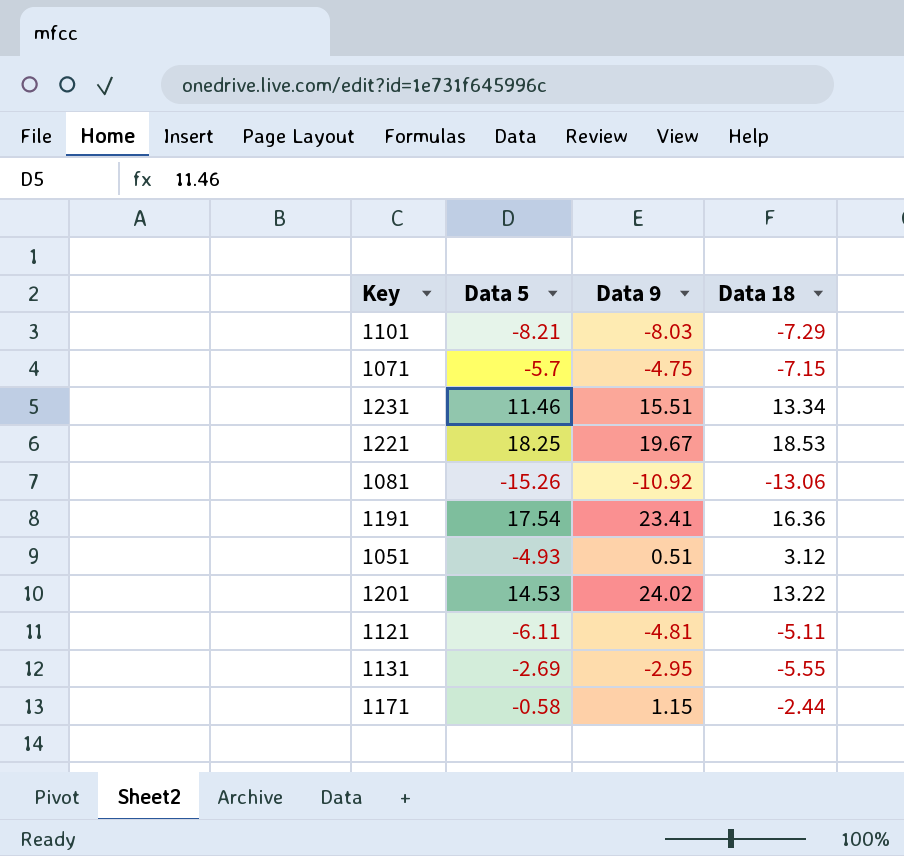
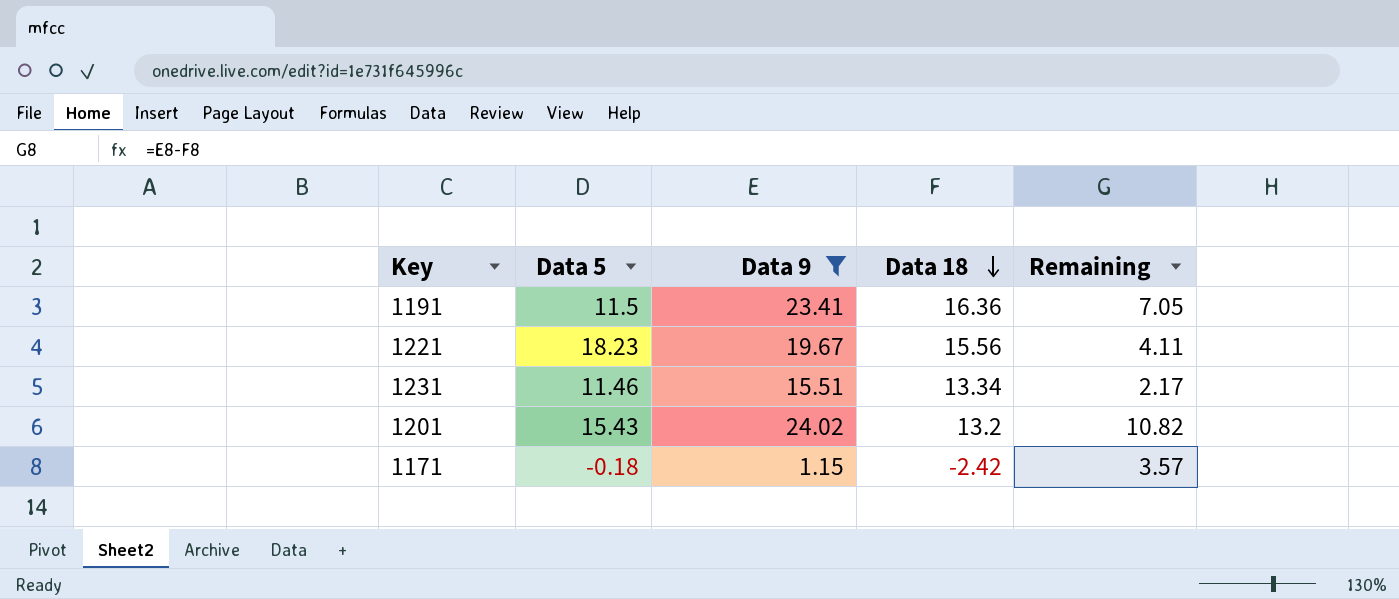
filter: none -> Data 9 >= 1.15
row order: none -> Data 18 descending
column Remaining | formula: none -> [Data 9] - [Data 18]
1191 | Data 5: 17.54 -> 11.5
1221 | Data 5: 18.25 -> 18.23
1221 | Data 18: 18.53 -> 15.56
1201 | Data 5: 14.53 -> 15.43
1201 | Data 18: 13.22 -> 13.2
1171 | Data 5: -0.58 -> -0.18
1171 | Data 18: -2.44 -> -2.42

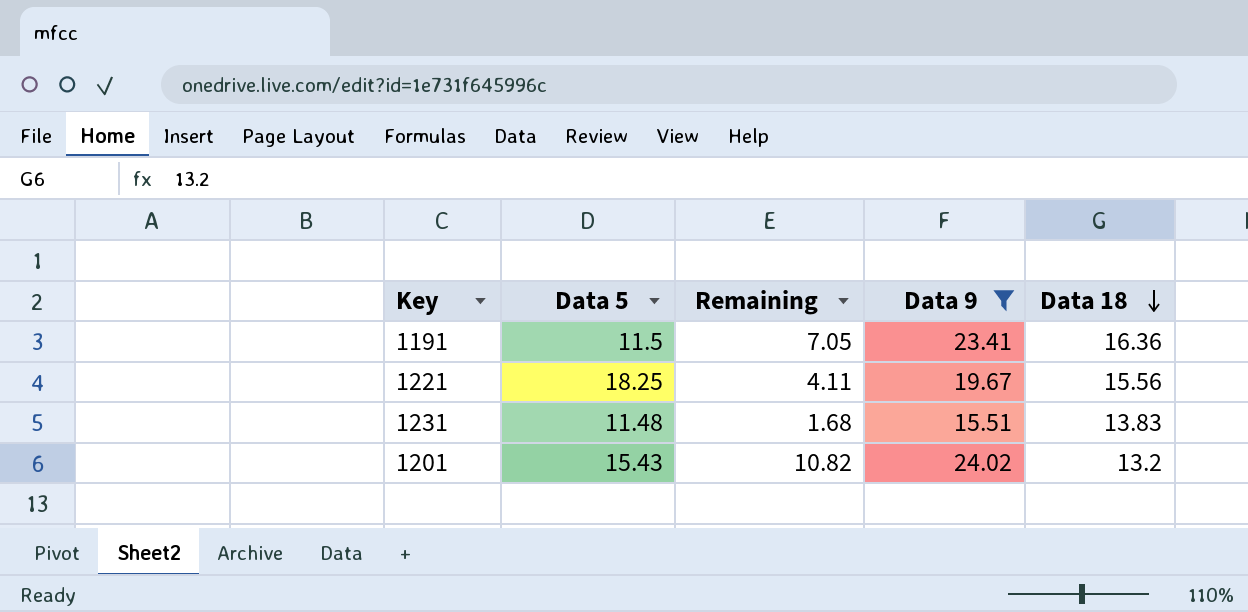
column Remaining | position: 5 -> 3
row 1171: -0.18 | 1.15 | -2.42 | 3.57 -> none
1221 | Data 5: 18.23 -> 18.25
1231 | Data 5: 11.46 -> 11.48
1231 | Remaining: 2.17 -> 1.68
1231 | Data 18: 13.34 -> 13.83

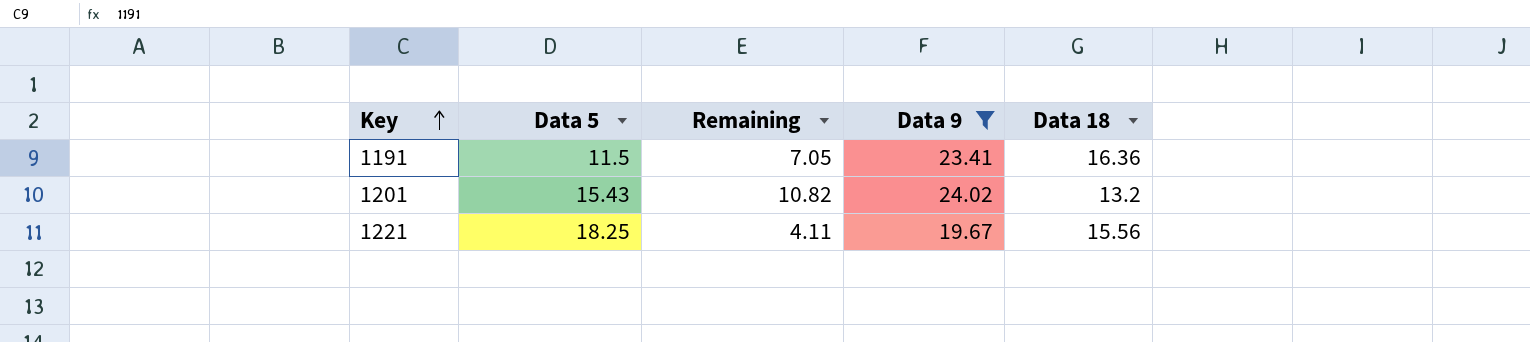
row order: Data 18 descending -> Key ascending
row 1231: 11.48 | 1.68 | 15.51 | 13.83 -> none

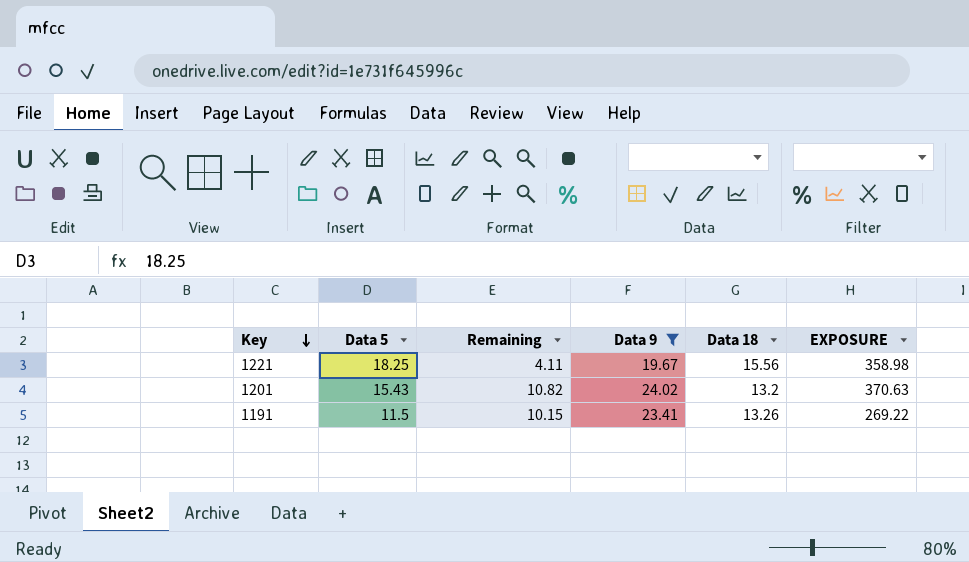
row order: Key ascending -> Key descending
column EXPOSURE | formula: none -> [Data 5] * [Data 9]
1191 | Remaining: 7.05 -> 10.15
1191 | Data 18: 16.36 -> 13.26

